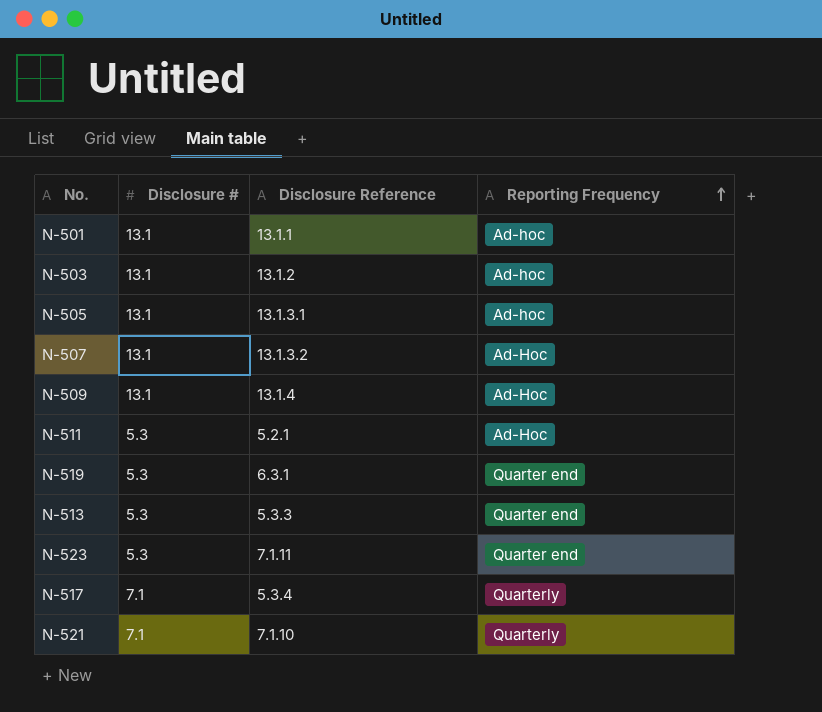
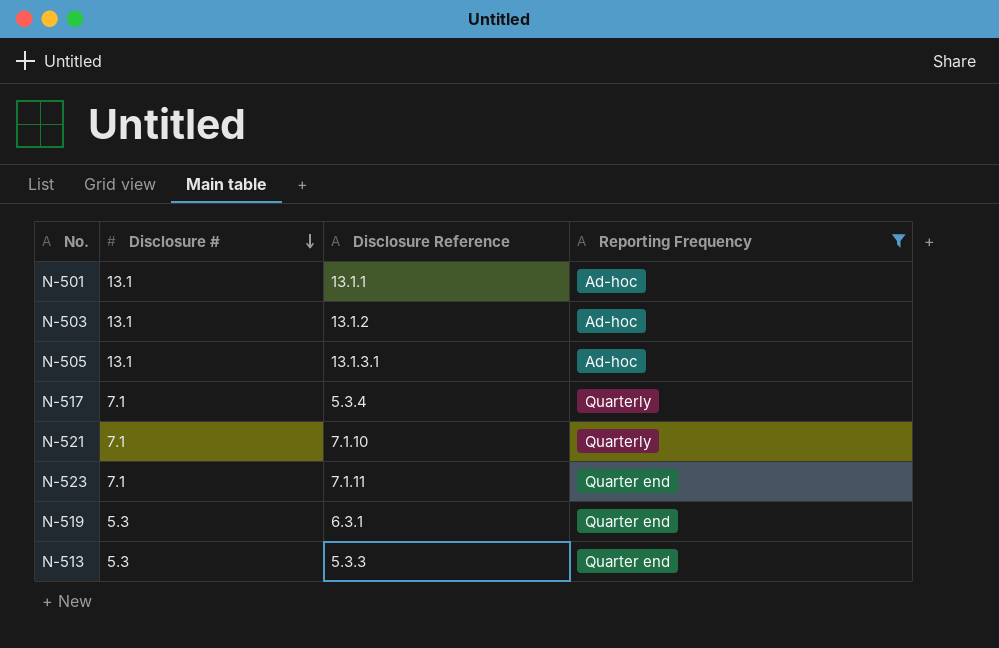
filter: none -> Reporting Frequency != Ad-Hoc
row order: Reporting Frequency ascending -> Disclosure # descending
N-523 | Disclosure #: 5.3 -> 7.1

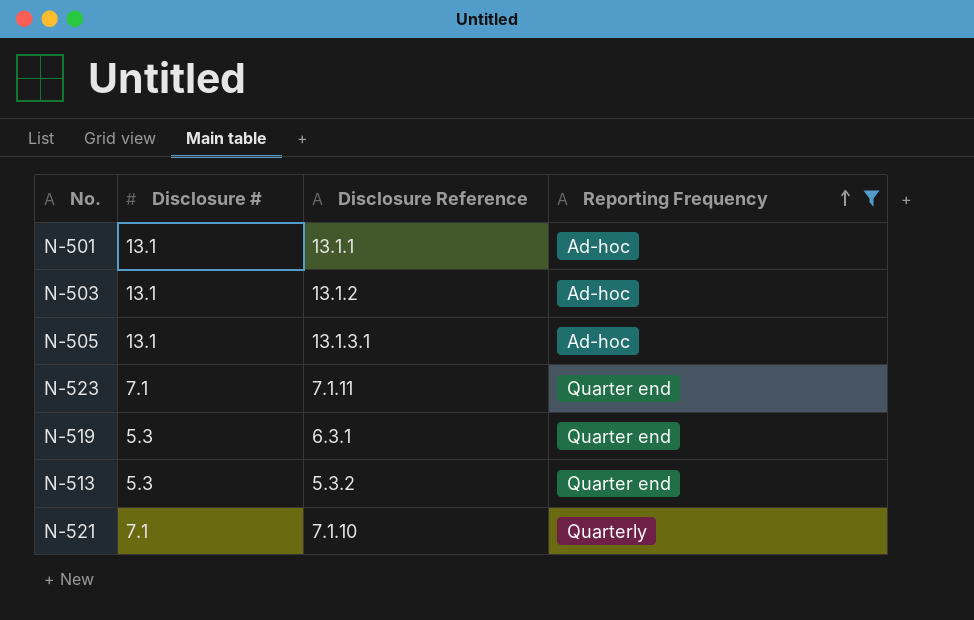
row order: Disclosure # descending -> Reporting Frequency ascending
row N-517: 7.1 | 5.3.4 | Quarterly -> none
N-513 | Disclosure Reference: 5.3.3 -> 5.3.2

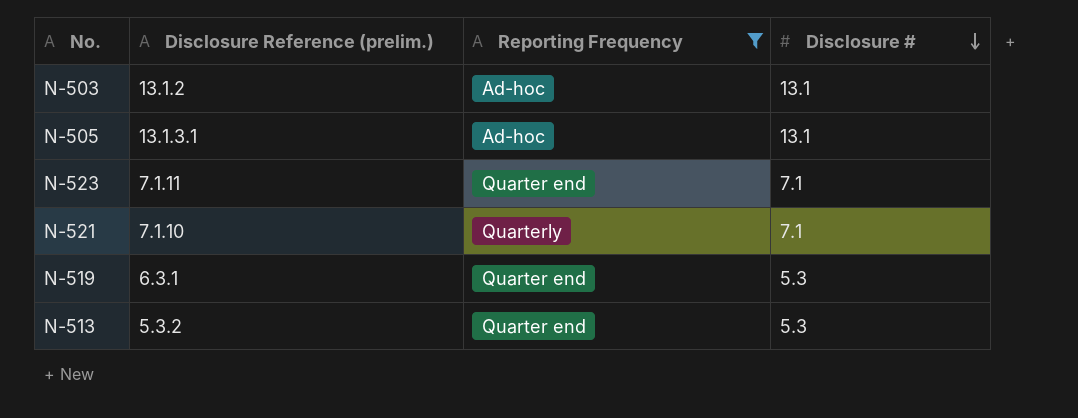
row order: Reporting Frequency ascending -> Disclosure # descending
column name: Disclosure Reference -> Disclosure Reference (prelim.)
column Disclosure # | position: 2 -> 4
row N-501: 13.1 | 13.1.1 | Ad-hoc -> none

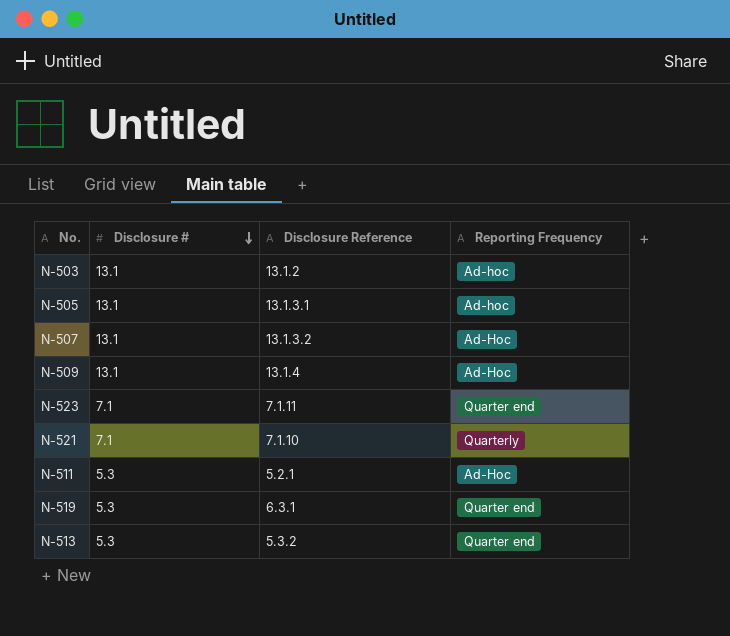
filter: Reporting Frequency != Ad-Hoc -> none
column Disclosure # | position: 4 -> 2
column name: Disclosure Reference (prelim.) -> Disclosure Reference

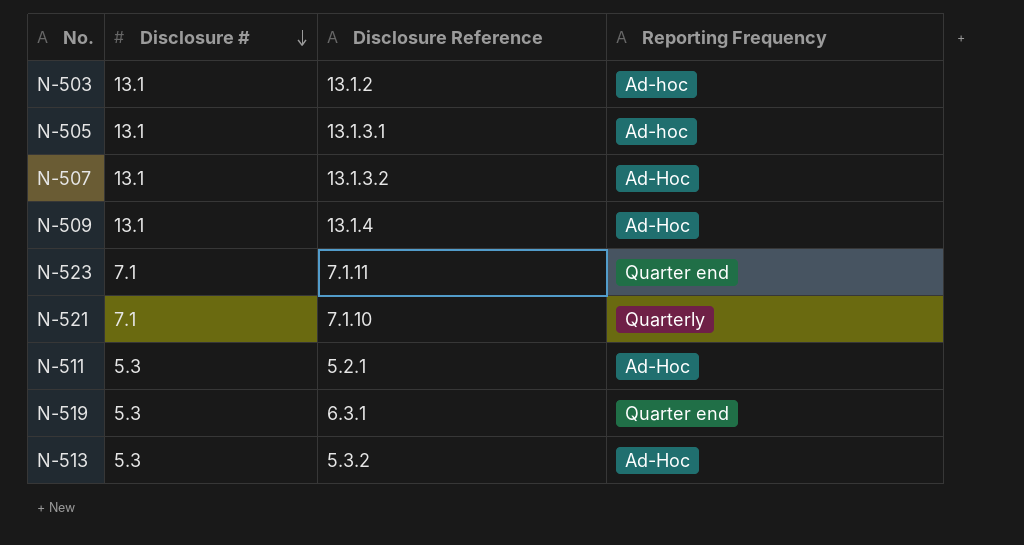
N-513 | Reporting Frequency: Quarter end -> Ad-Hoc

